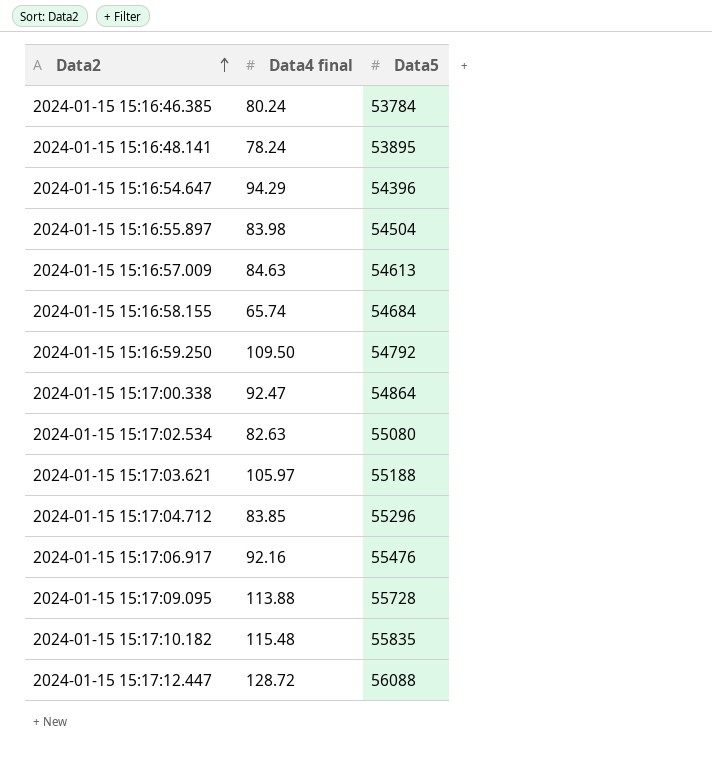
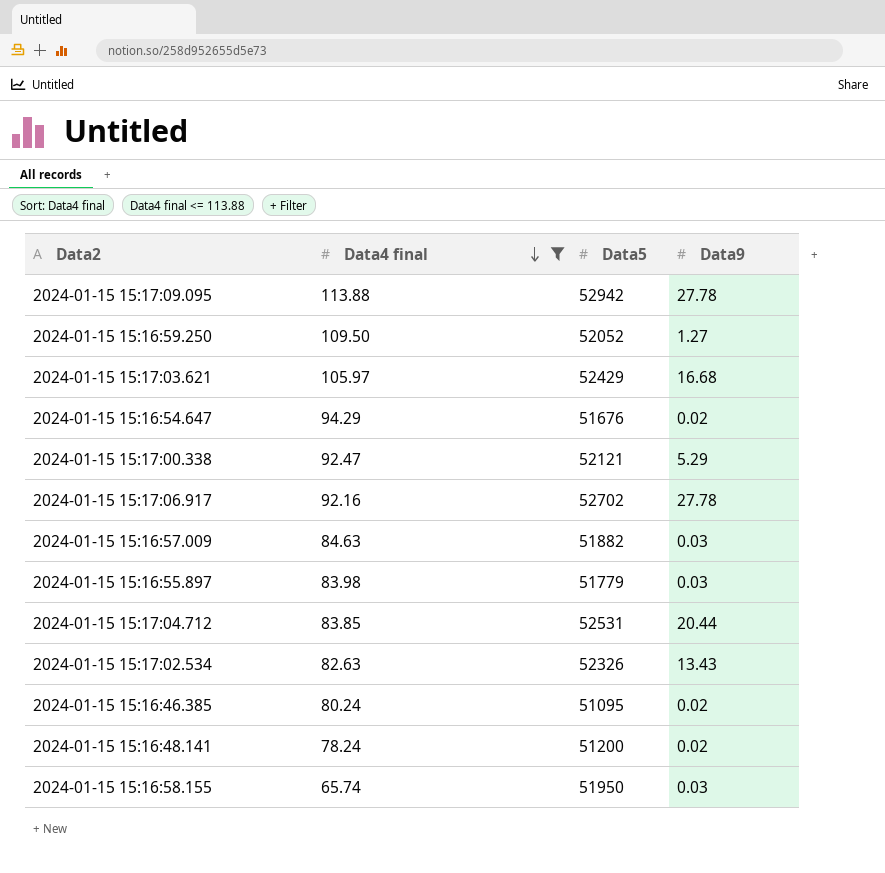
filter: none -> Data4 final <= 113.88
row order: Data2 ascending -> Data4 final descending
column Data9 | position: none -> 4
2024-01-15 15:17:09.095 | Data5: 55728 -> 52942
2024-01-15 15:16:59.250 | Data5: 54792 -> 52052
2024-01-15 15:17:03.621 | Data5: 55188 -> 52429
2024-01-15 15:16:54.647 | Data5: 54396 -> 51676
2024-01-15 15:17:00.338 | Data5: 54864 -> 52121
2024-01-15 15:17:06.917 | Data5: 55476 -> 52702
2024-01-15 15:16:57.009 | Data5: 54613 -> 51882
2024-01-15 15:16:55.897 | Data5: 54504 -> 51779
2024-01-15 15:17:04.712 | Data5: 55296 -> 52531
2024-01-15 15:17:02.534 | Data5: 55080 -> 52326
2024-01-15 15:16:46.385 | Data5: 53784 -> 51095
2024-01-15 15:16:48.141 | Data5: 53895 -> 51200
2024-01-15 15:16:58.155 | Data5: 54684 -> 51950

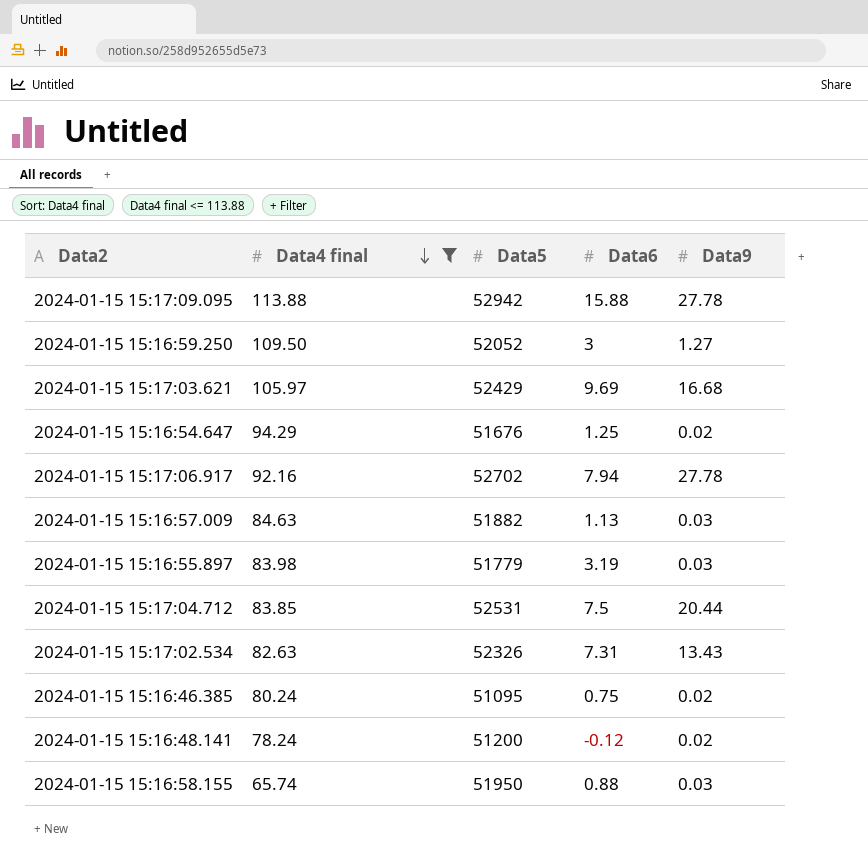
column Data6 | position: none -> 4
row 2024-01-15 15:17:00.338: 92.47 | 52121 | 5.29 -> none

